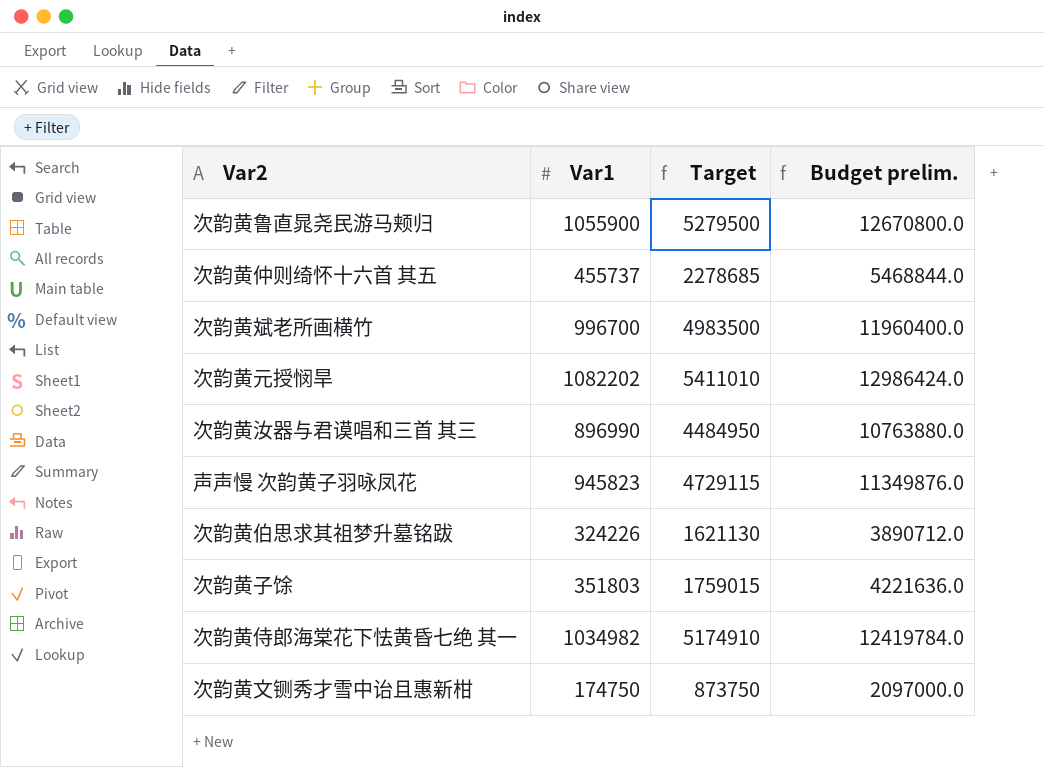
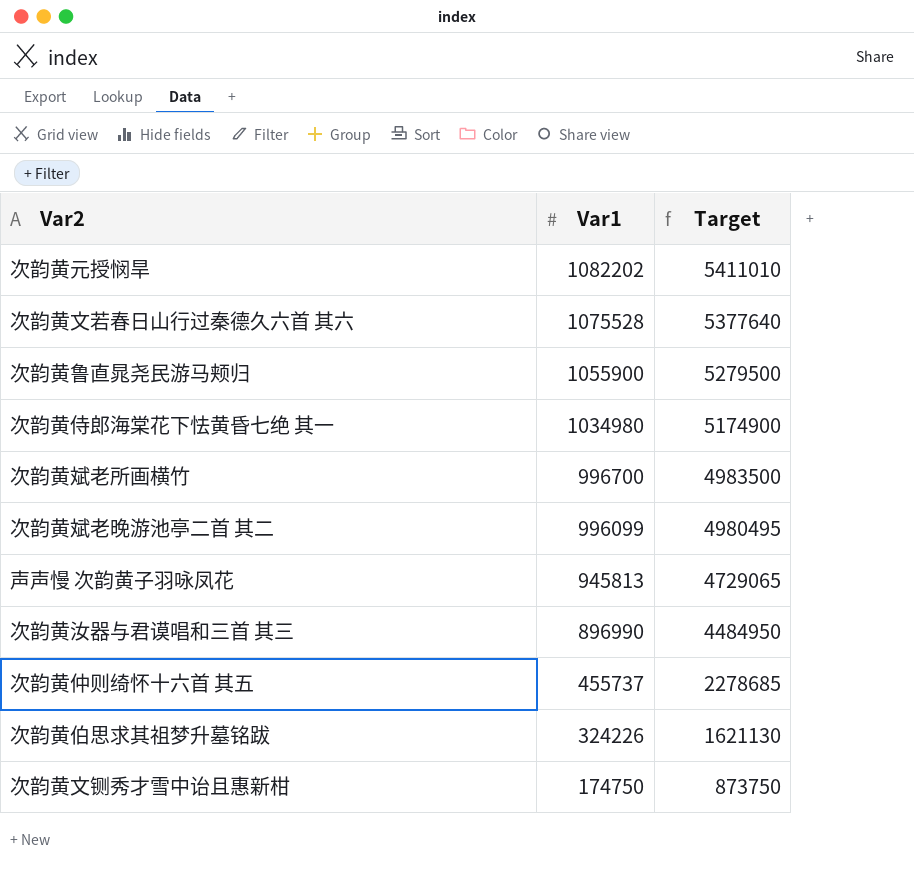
row order: none -> Var1 descending
column Budget prelim. | formula: [Var1] * 12 -> none
row 次韵黄子馀: 351803 | 1759015 | 4221636.0 -> none
row 次韵黄文若春日山行过秦德久六首 其六: none -> 1075528 | 5377640
次韵黄侍郎海棠花下怯黄昏七绝 其一 | Var1: 1034982 -> 1034980
次韵黄侍郎海棠花下怯黄昏七绝 其一 | Target: 5174910 -> 5174900
row 次韵黄斌老晚游池亭二首 其二: none -> 996099 | 4980495
声声慢 次韵黄子羽咏凤花 | Var1: 945823 -> 945813
声声慢 次韵黄子羽咏凤花 | Target: 4729115 -> 4729065

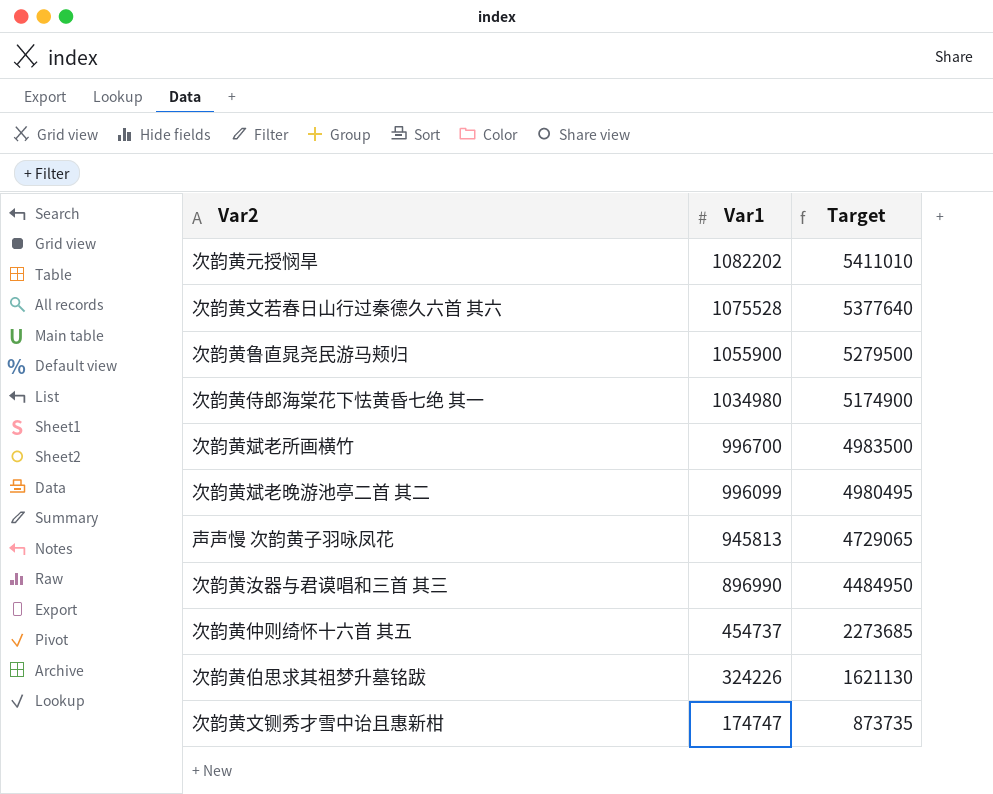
次韵黄仲则绮怀十六首 其五 | Var1: 455737 -> 454737
次韵黄仲则绮怀十六首 其五 | Target: 2278685 -> 2273685
次韵黄文铡秀才雪中诒且惠新柑 | Var1: 174750 -> 174747
次韵黄文铡秀才雪中诒且惠新柑 | Target: 873750 -> 873735

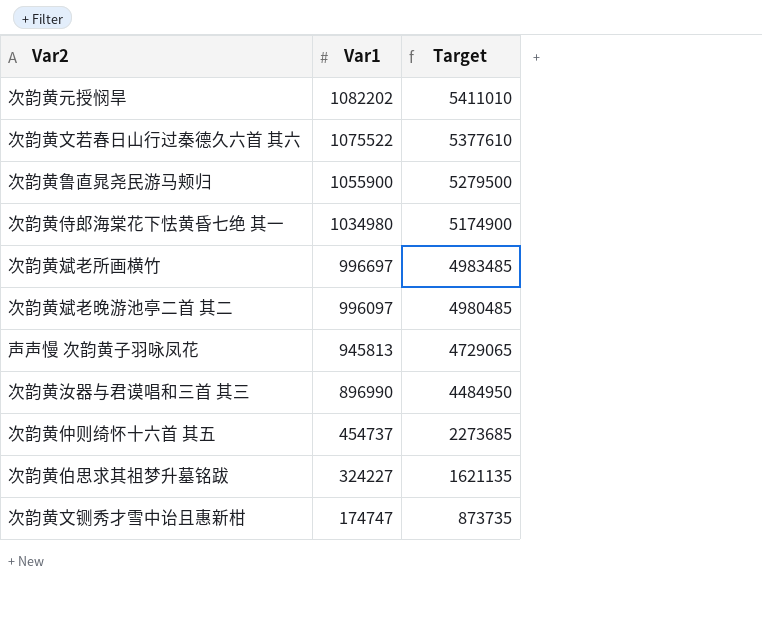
次韵黄文若春日山行过秦德久六首 其六 | Var1: 1075528 -> 1075522
次韵黄文若春日山行过秦德久六首 其六 | Target: 5377640 -> 5377610
次韵黄斌老所画横竹 | Var1: 996700 -> 996697
次韵黄斌老所画横竹 | Target: 4983500 -> 4983485
次韵黄斌老晚游池亭二首 其二 | Var1: 996099 -> 996097
次韵黄斌老晚游池亭二首 其二 | Target: 4980495 -> 4980485
次韵黄伯思求其祖梦升墓铭跋 | Var1: 324226 -> 324227
次韵黄伯思求其祖梦升墓铭跋 | Target: 1621130 -> 1621135

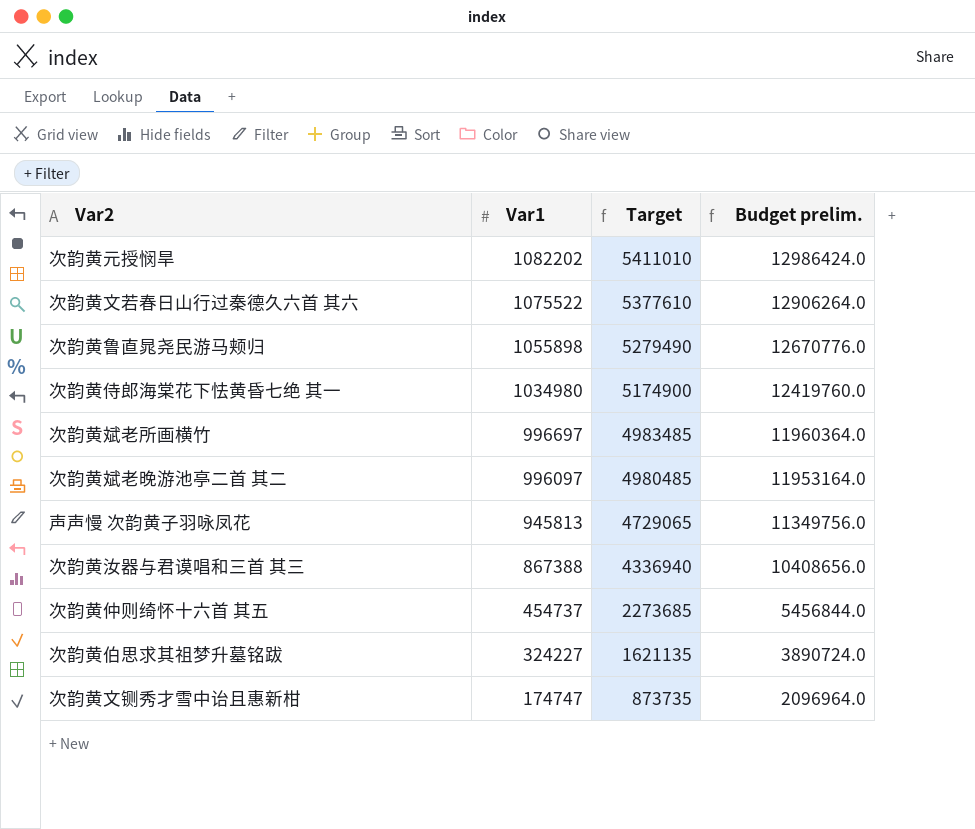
column Budget prelim. | formula: none -> [Var1] * 12
次韵黄鲁直晁尧民游马颊归 | Var1: 1055900 -> 1055898
次韵黄鲁直晁尧民游马颊归 | Target: 5279500 -> 5279490
次韵黄汝器与君谟唱和三首 其三 | Var1: 896990 -> 867388
次韵黄汝器与君谟唱和三首 其三 | Target: 4484950 -> 4336940

